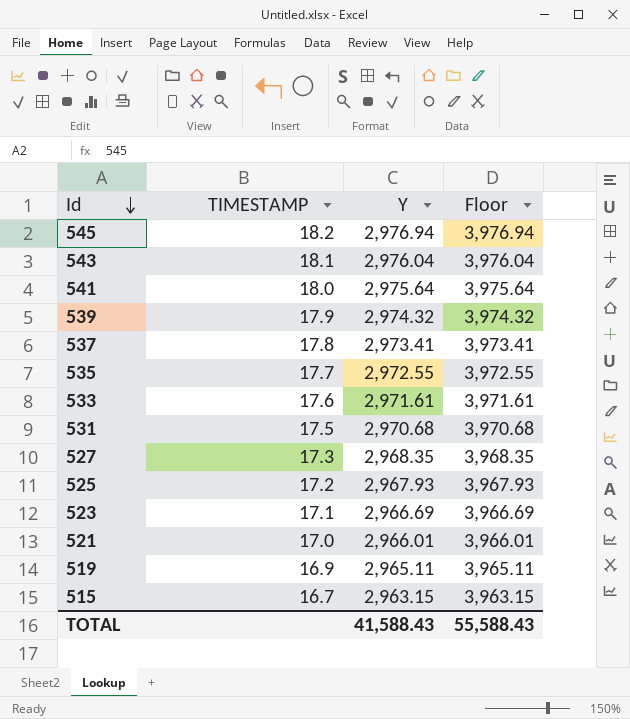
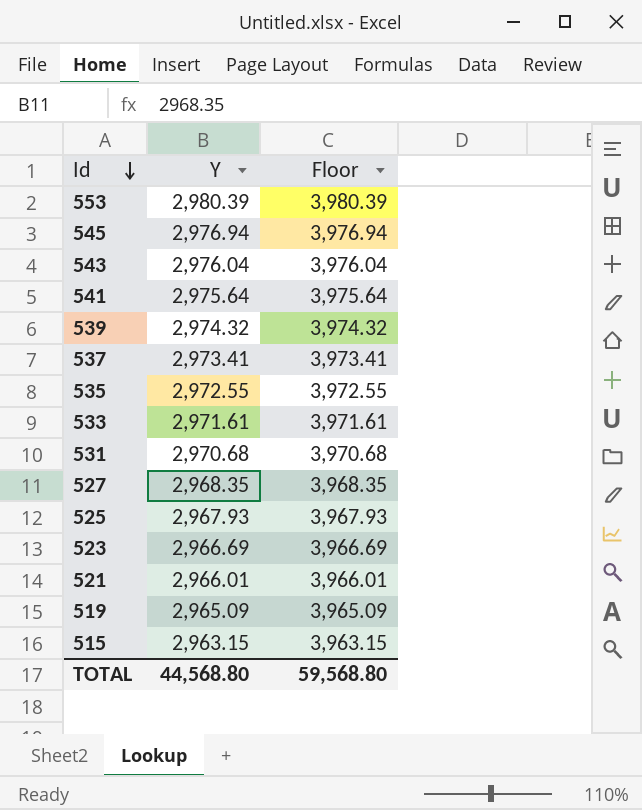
column TIMESTAMP | position: 2 -> none
row 553: none -> 2,980.39 | 3,980.39
519 | Y: 2,965.11 -> 2,965.09
519 | Floor: 3,965.11 -> 3,965.09
TOTAL | Y: 41,588.43 -> 44,568.80
TOTAL | Floor: 55,588.43 -> 59,568.80

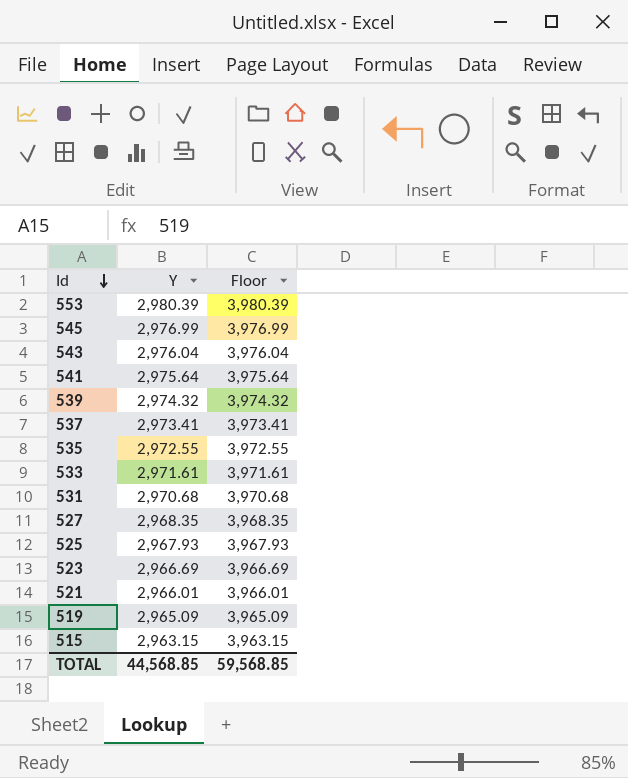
545 | Y: 2,976.94 -> 2,976.99
545 | Floor: 3,976.94 -> 3,976.99
TOTAL | Y: 44,568.80 -> 44,568.85
TOTAL | Floor: 59,568.80 -> 59,568.85

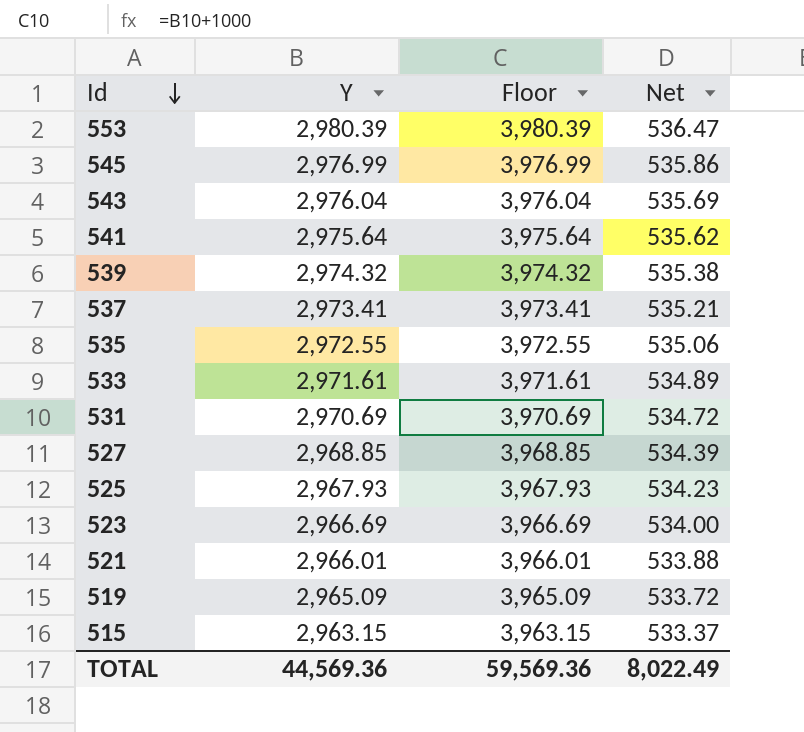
column Net | formula: none -> [Y] * 0.18
531 | Y: 2,970.68 -> 2,970.69
531 | Floor: 3,970.68 -> 3,970.69
527 | Y: 2,968.35 -> 2,968.85
527 | Floor: 3,968.35 -> 3,968.85
TOTAL | Y: 44,568.85 -> 44,569.36
TOTAL | Floor: 59,568.85 -> 59,569.36

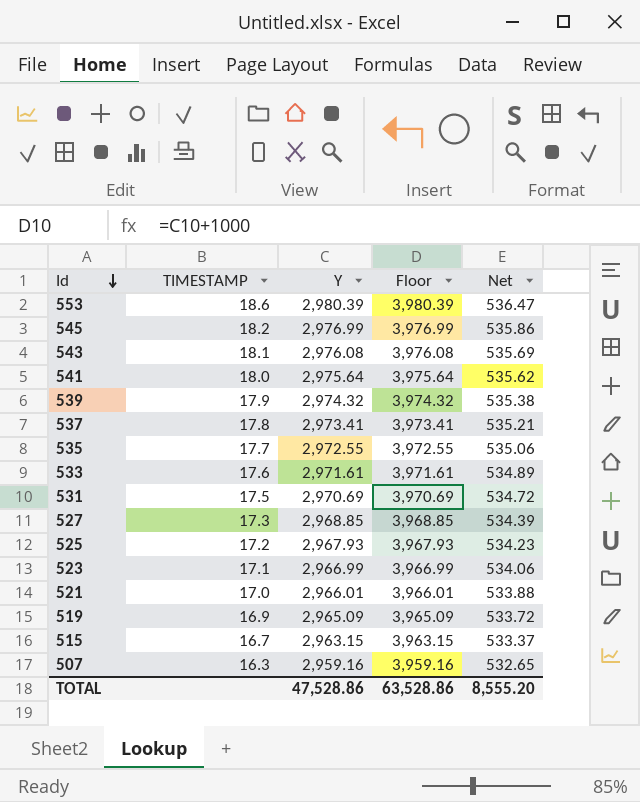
column TIMESTAMP | position: none -> 2
543 | Y: 2,976.04 -> 2,976.08
543 | Floor: 3,976.04 -> 3,976.08
523 | Y: 2,966.69 -> 2,966.99
523 | Floor: 3,966.69 -> 3,966.99
523 | Net: 534.00 -> 534.06
row 507: none -> 16.3 | 2,959.16 | 3,959.16 | 532.65
TOTAL | Y: 44,569.36 -> 47,528.86
TOTAL | Floor: 59,569.36 -> 63,528.86
TOTAL | Net: 8,022.49 -> 8,555.20

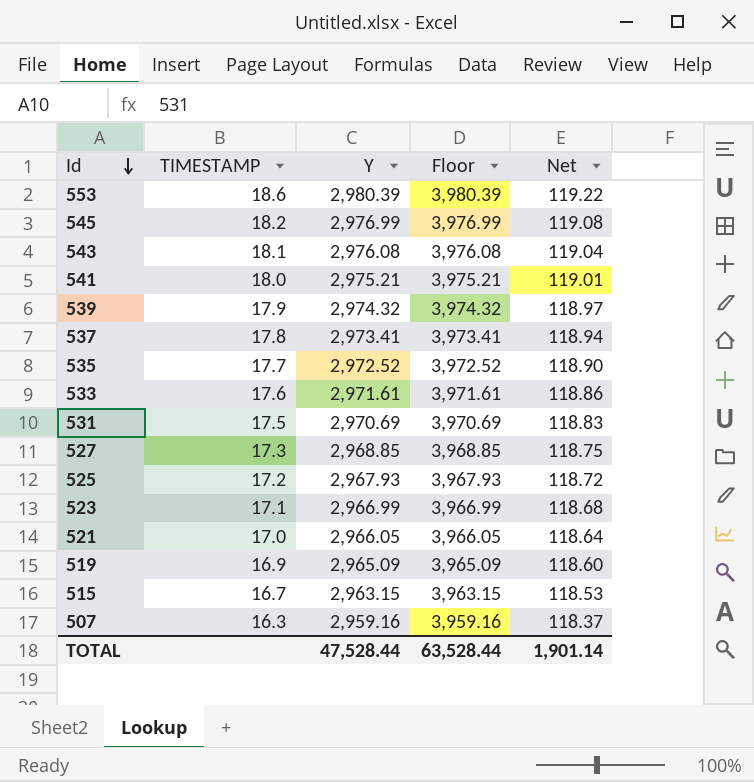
column Net | formula: [Y] * 0.18 -> [Y] * 0.04
541 | Y: 2,975.64 -> 2,975.21
541 | Floor: 3,975.64 -> 3,975.21
535 | Y: 2,972.55 -> 2,972.52
535 | Floor: 3,972.55 -> 3,972.52
521 | Y: 2,966.01 -> 2,966.05
521 | Floor: 3,966.01 -> 3,966.05
TOTAL | Y: 47,528.86 -> 47,528.44
TOTAL | Floor: 63,528.86 -> 63,528.44
TOTAL | Net: 8,555.20 -> 1,901.14

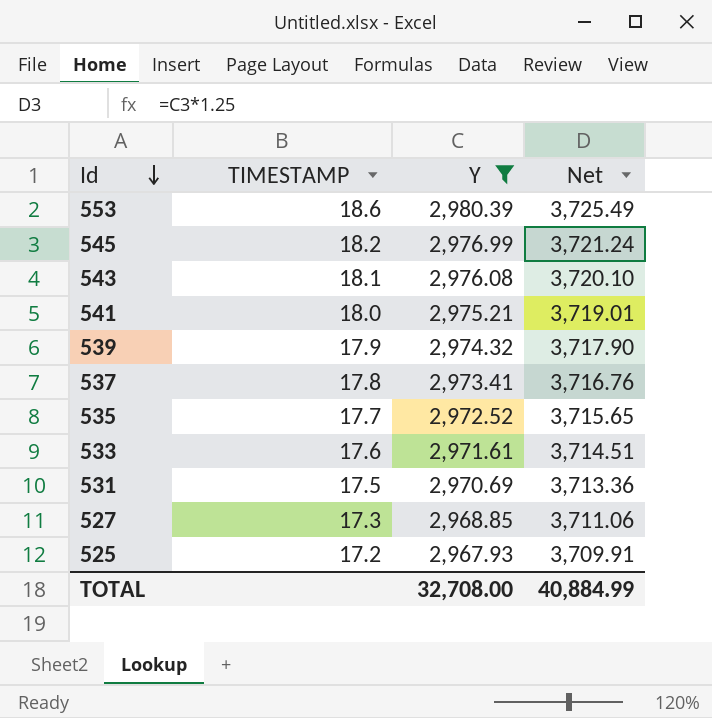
filter: none -> Y >= 2,967.93
column Floor | formula: [Y] + 1000 -> none
column Net | formula: [Y] * 0.04 -> [Y] * 1.25
TOTAL | Y: 47,528.44 -> 32,708.00
TOTAL | Net: 1,901.14 -> 40,884.99

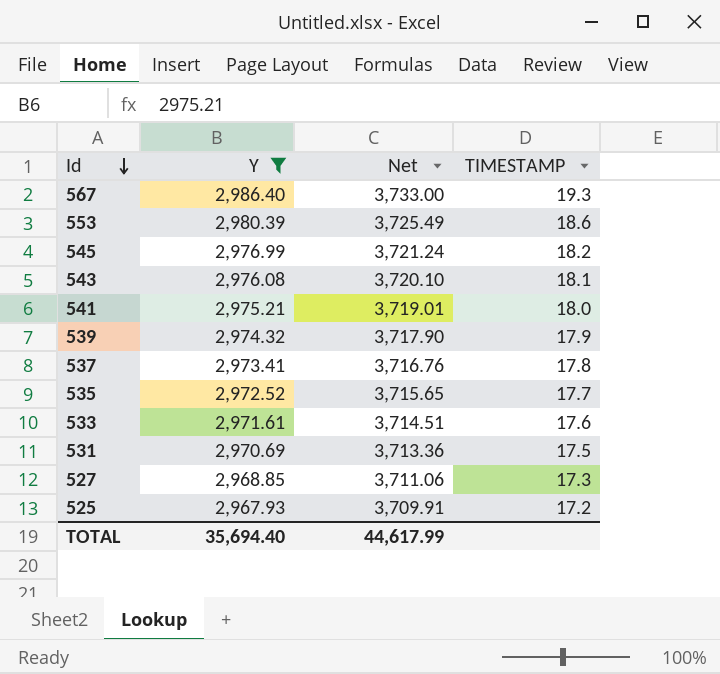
column TIMESTAMP | position: 2 -> 4
row 567: none -> 2,986.40 | 3,733.00 | 19.3
TOTAL | Y: 32,708.00 -> 35,694.40
TOTAL | Net: 40,884.99 -> 44,617.99

